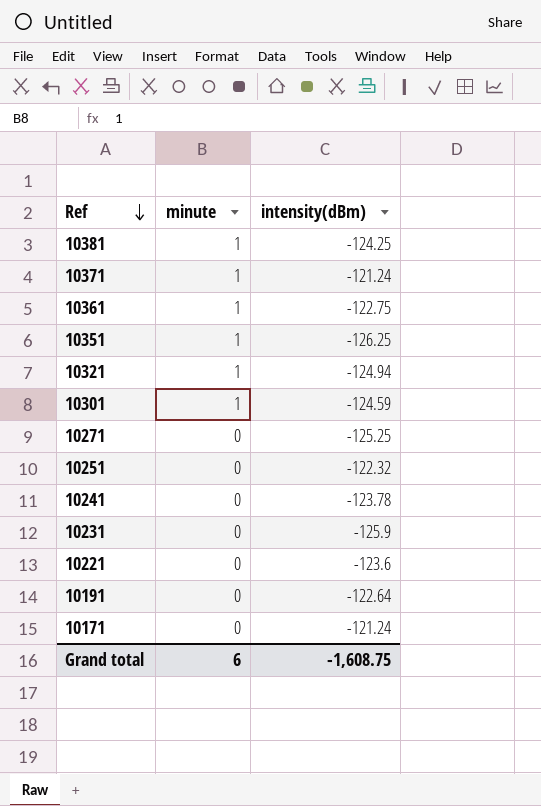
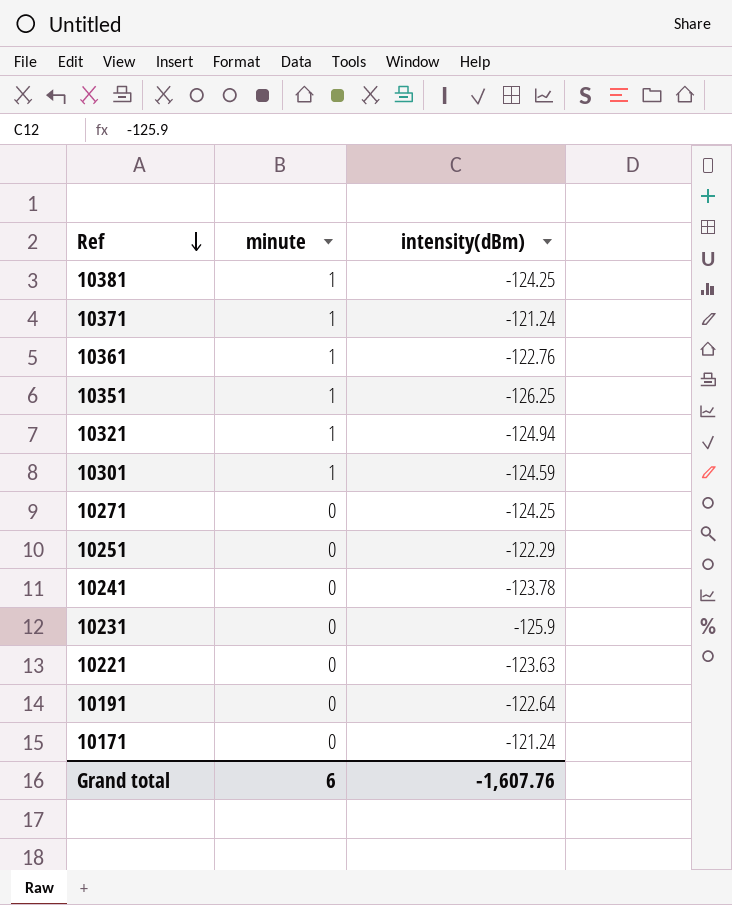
10361 | intensity(dBm): -122.75 -> -122.76
10271 | intensity(dBm): -125.25 -> -124.25
10251 | intensity(dBm): -122.32 -> -122.29
10221 | intensity(dBm): -123.6 -> -123.63
Grand total | intensity(dBm): -1,608.75 -> -1,607.76

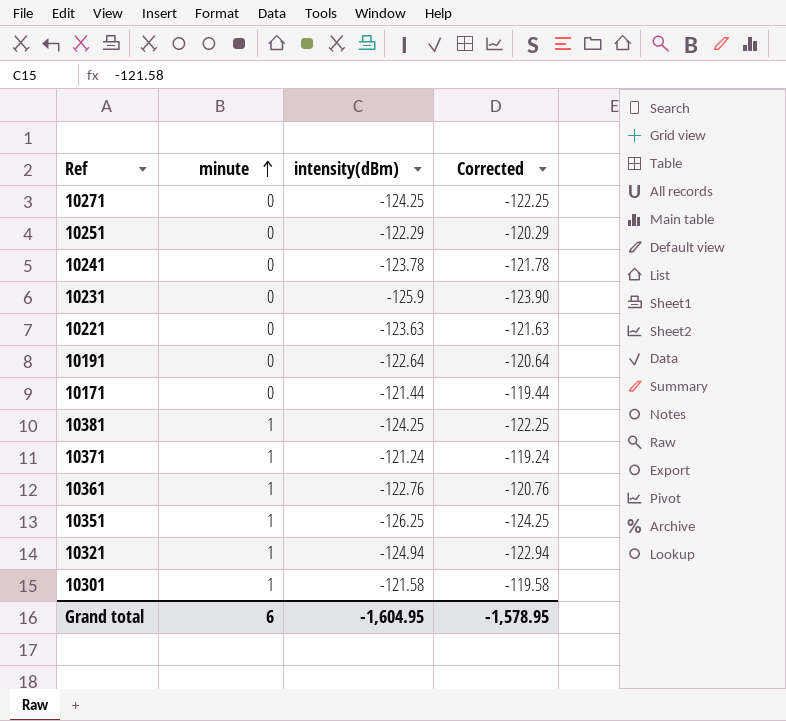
row order: Ref descending -> minute ascending
column Corrected | formula: none -> [intensity(dBm)] + 2
10171 | intensity(dBm): -121.24 -> -121.44
10301 | intensity(dBm): -124.59 -> -121.58
Grand total | intensity(dBm): -1,607.76 -> -1,604.95

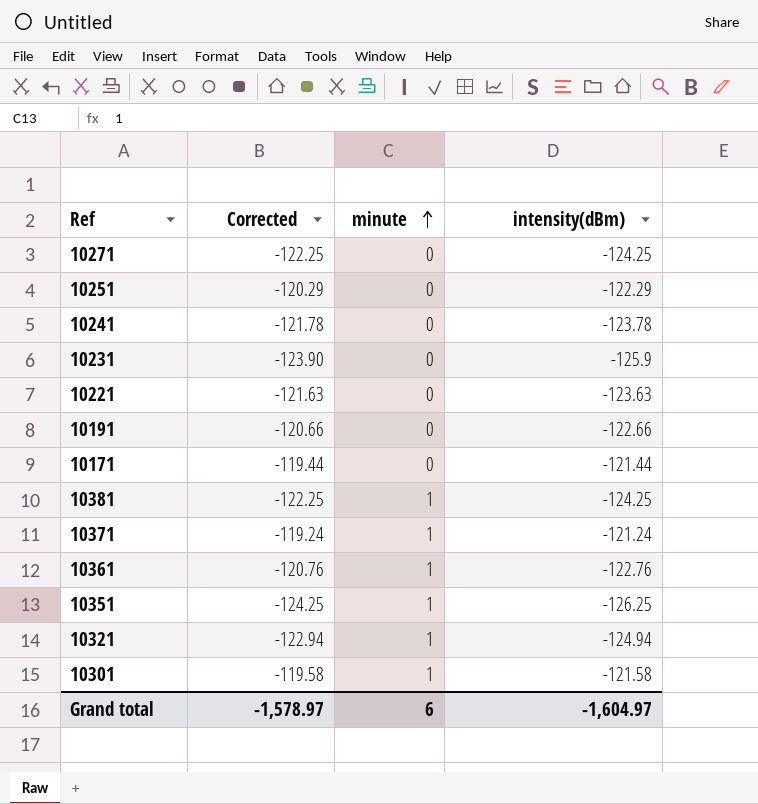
column Corrected | position: 4 -> 2
10191 | Corrected: -120.64 -> -120.66
10191 | intensity(dBm): -122.64 -> -122.66
Grand total | Corrected: -1,578.95 -> -1,578.97
Grand total | intensity(dBm): -1,604.95 -> -1,604.97

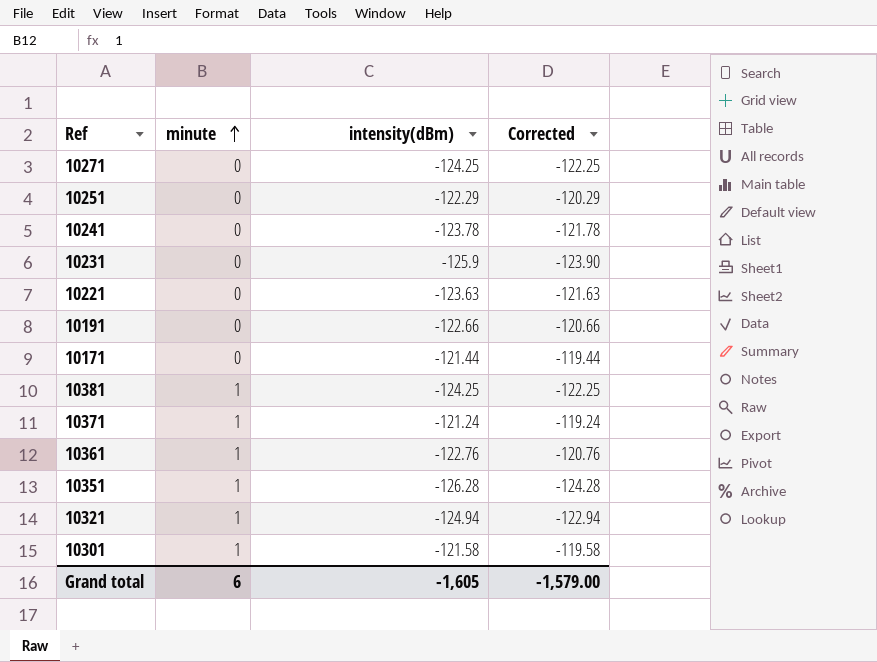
column Corrected | position: 2 -> 4
10351 | intensity(dBm): -126.25 -> -126.28
10351 | Corrected: -124.25 -> -124.28
Grand total | intensity(dBm): -1,604.97 -> -1,605
Grand total | Corrected: -1,578.97 -> -1,579.00

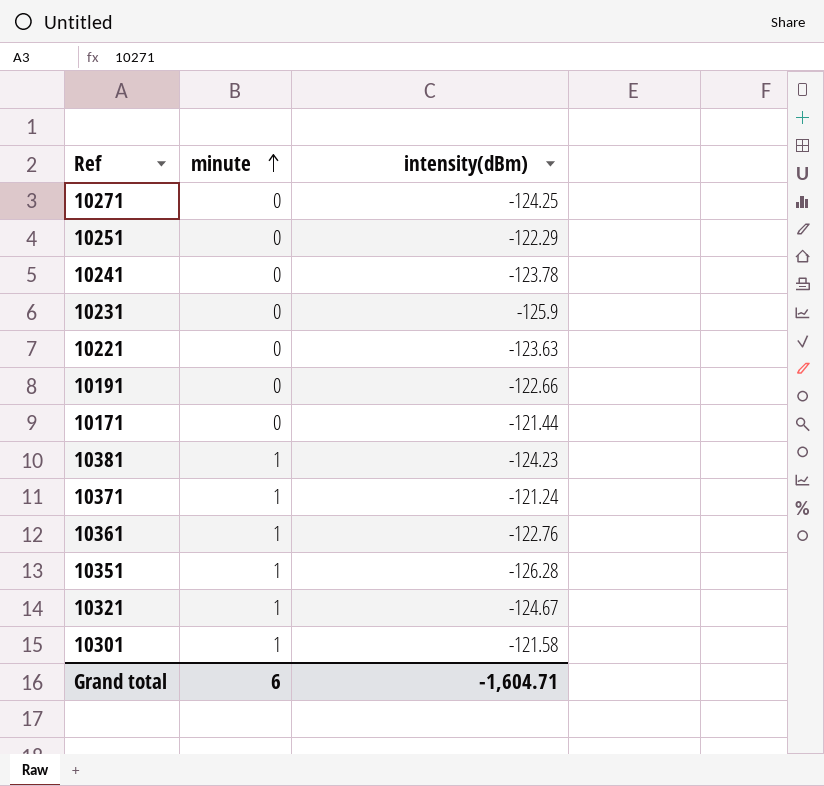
column Corrected | formula: [intensity(dBm)] + 2 -> none
10381 | intensity(dBm): -124.25 -> -124.23
10321 | intensity(dBm): -124.94 -> -124.67
Grand total | intensity(dBm): -1,605 -> -1,604.71

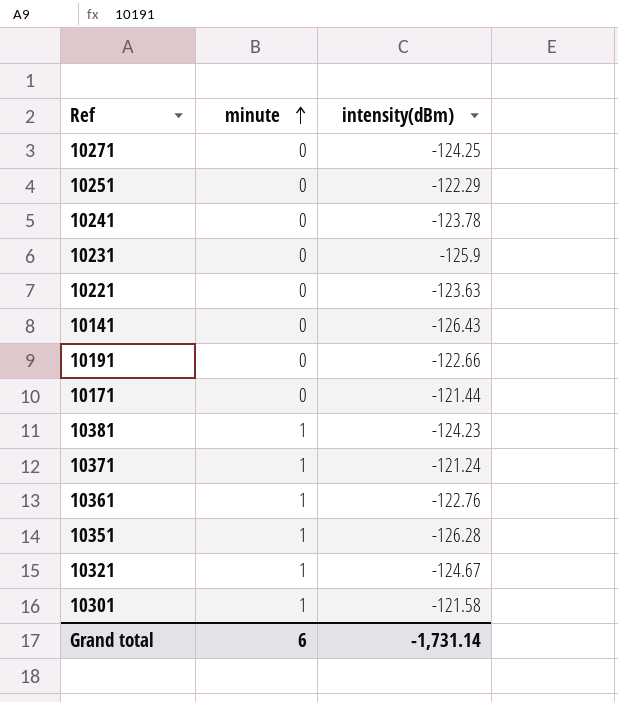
row 10141: none -> 0 | -126.43
Grand total | intensity(dBm): -1,604.71 -> -1,731.14

